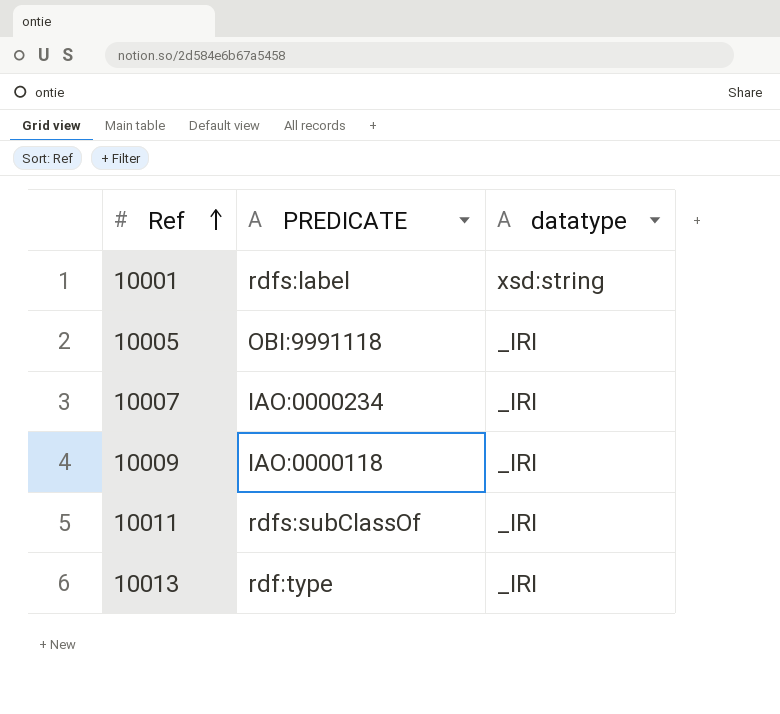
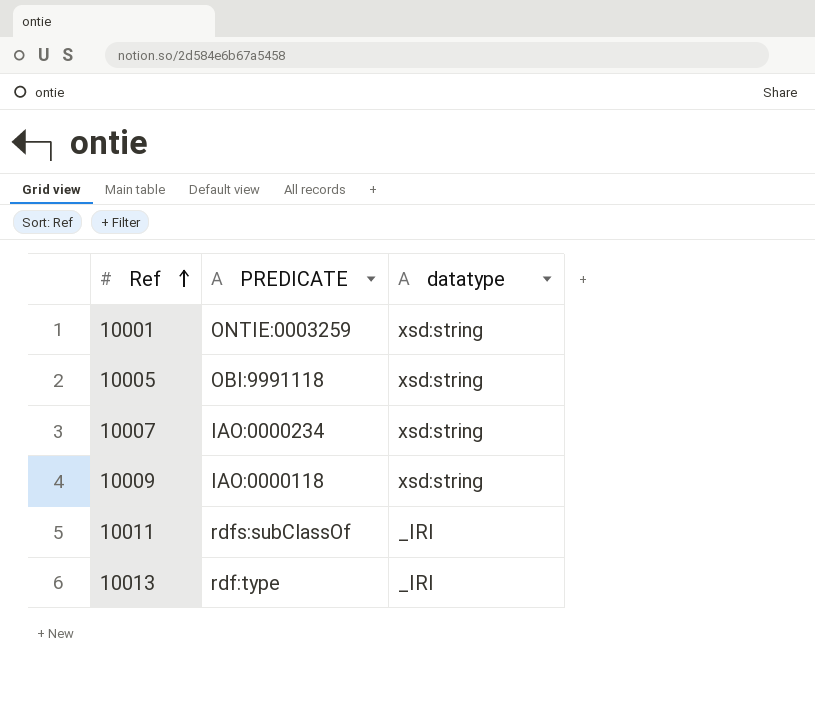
10001 | PREDICATE: rdfs:label -> ONTIE:0003259
10005 | datatype: _IRI -> xsd:string
10007 | datatype: _IRI -> xsd:string
10009 | datatype: _IRI -> xsd:string

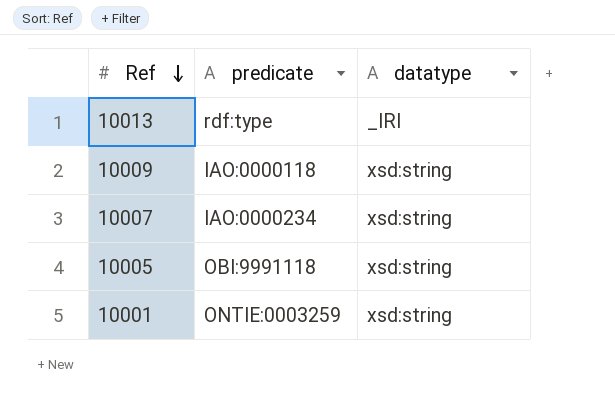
row order: Ref ascending -> Ref descending
column name: PREDICATE -> predicate
row 10011: rdfs:subClassOf | _IRI -> none

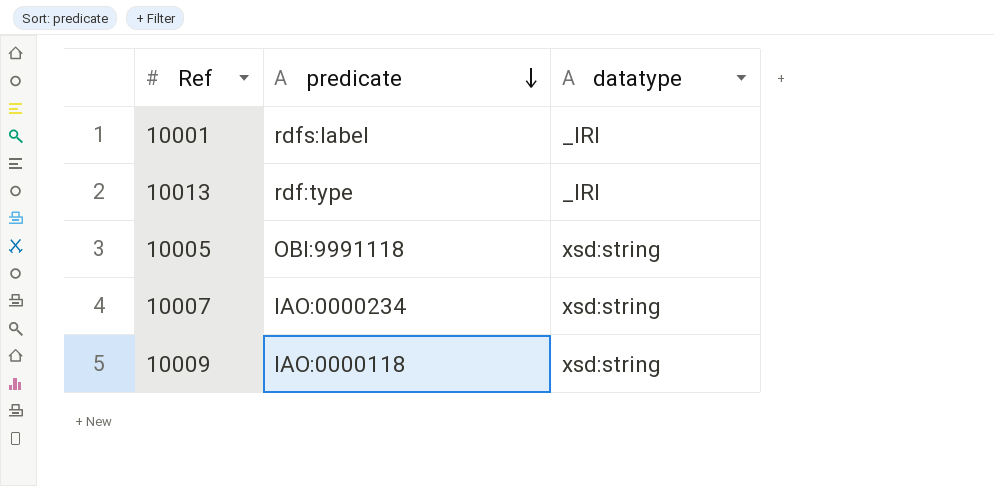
row order: Ref descending -> predicate descending
10001 | predicate: ONTIE:0003259 -> rdfs:label
10001 | datatype: xsd:string -> _IRI

